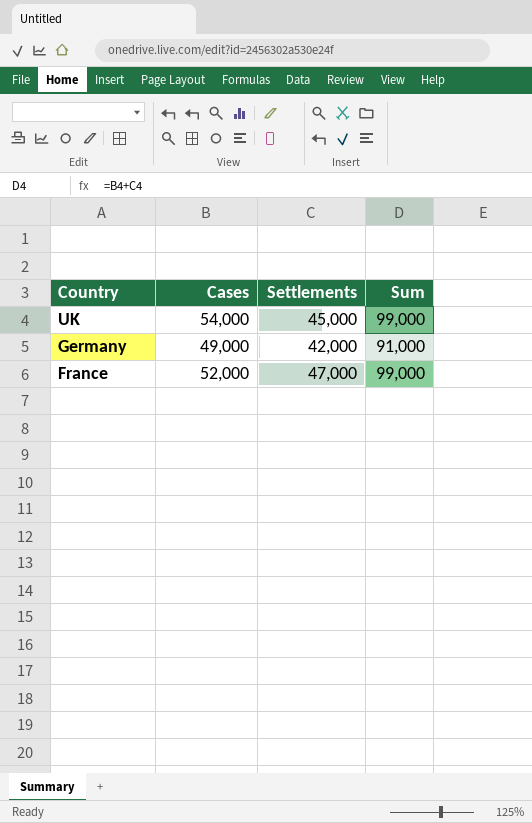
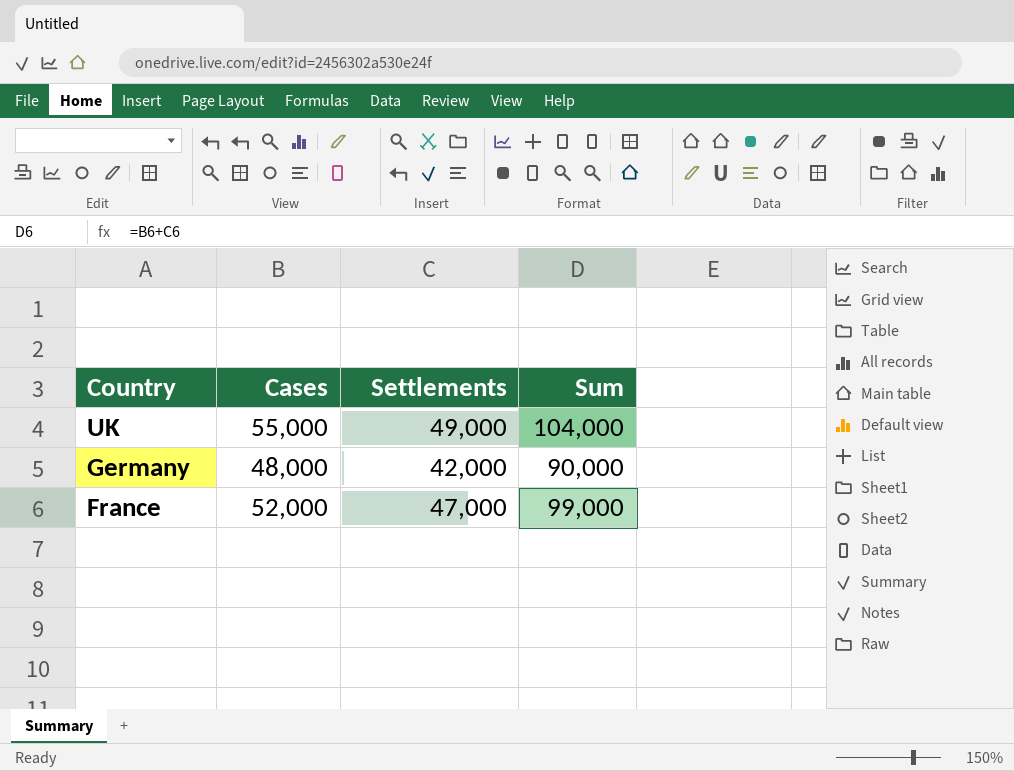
UK | Cases: 54,000 -> 55,000
UK | Settlements: 45,000 -> 49,000
UK | Sum: 99,000 -> 104,000
Germany | Cases: 49,000 -> 48,000
Germany | Sum: 91,000 -> 90,000

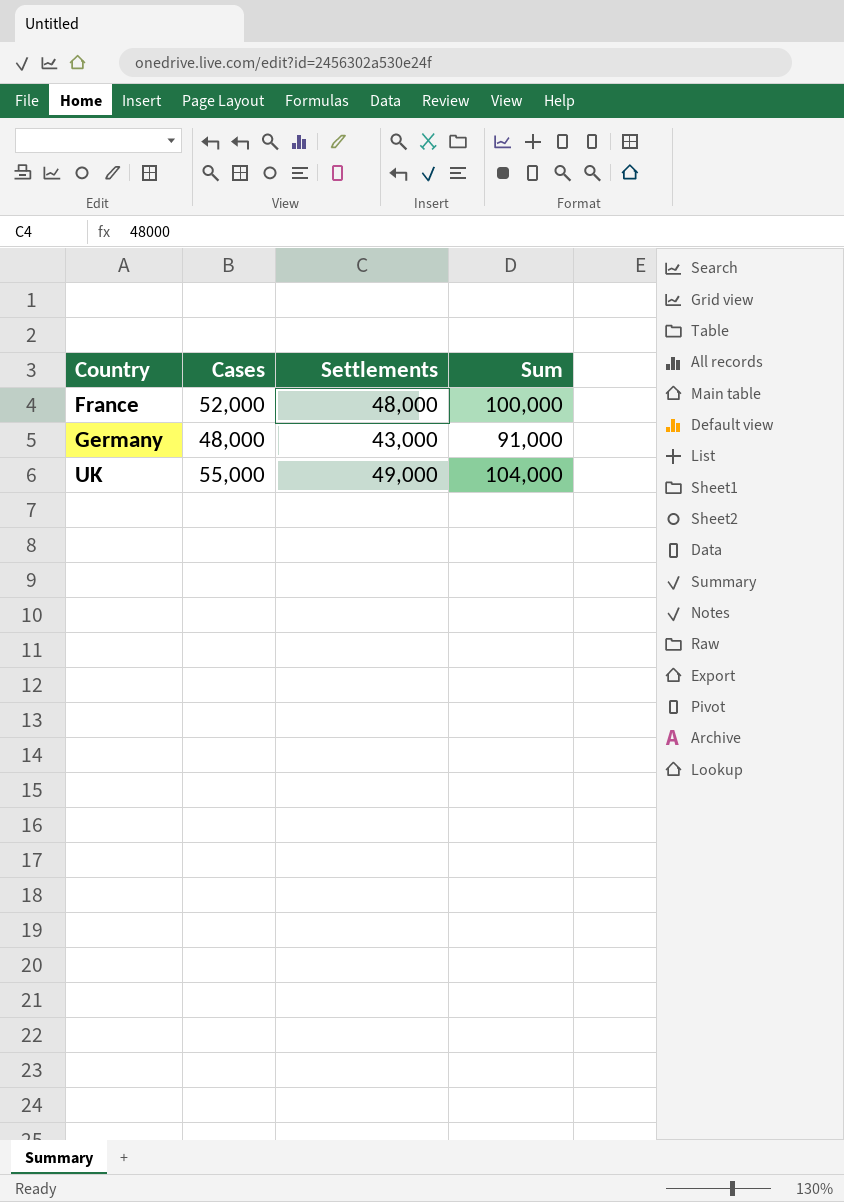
row order: Country descending -> Country ascending
France | Settlements: 47,000 -> 48,000
France | Sum: 99,000 -> 100,000
Germany | Settlements: 42,000 -> 43,000
Germany | Sum: 90,000 -> 91,000

